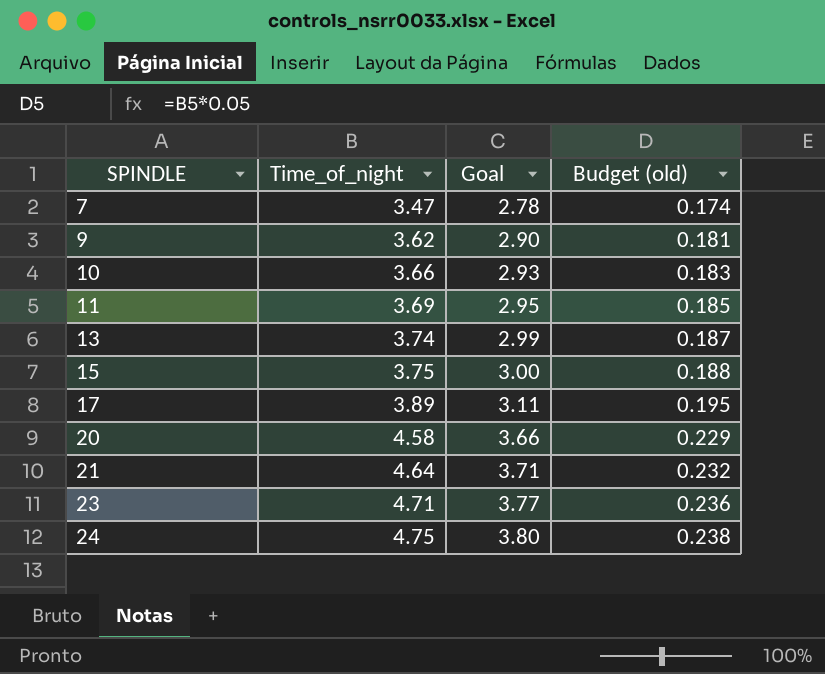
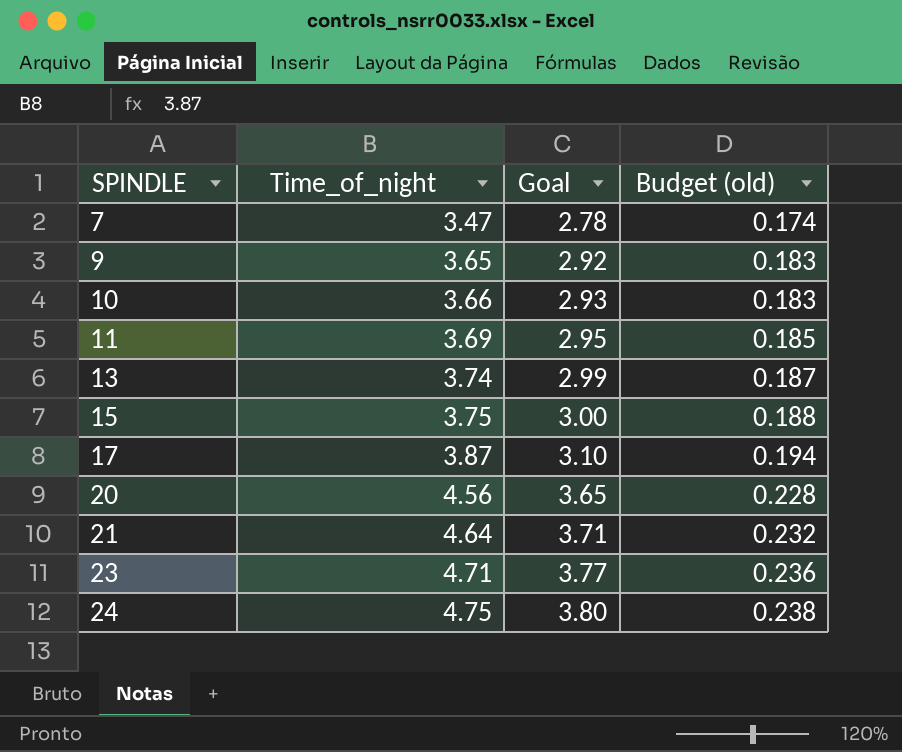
9 | Time_of_night: 3.62 -> 3.65
9 | Goal: 2.90 -> 2.92
9 | Budget (old): 0.181 -> 0.183
17 | Time_of_night: 3.89 -> 3.87
17 | Goal: 3.11 -> 3.10
17 | Budget (old): 0.195 -> 0.194
20 | Time_of_night: 4.58 -> 4.56
20 | Goal: 3.66 -> 3.65
20 | Budget (old): 0.229 -> 0.228

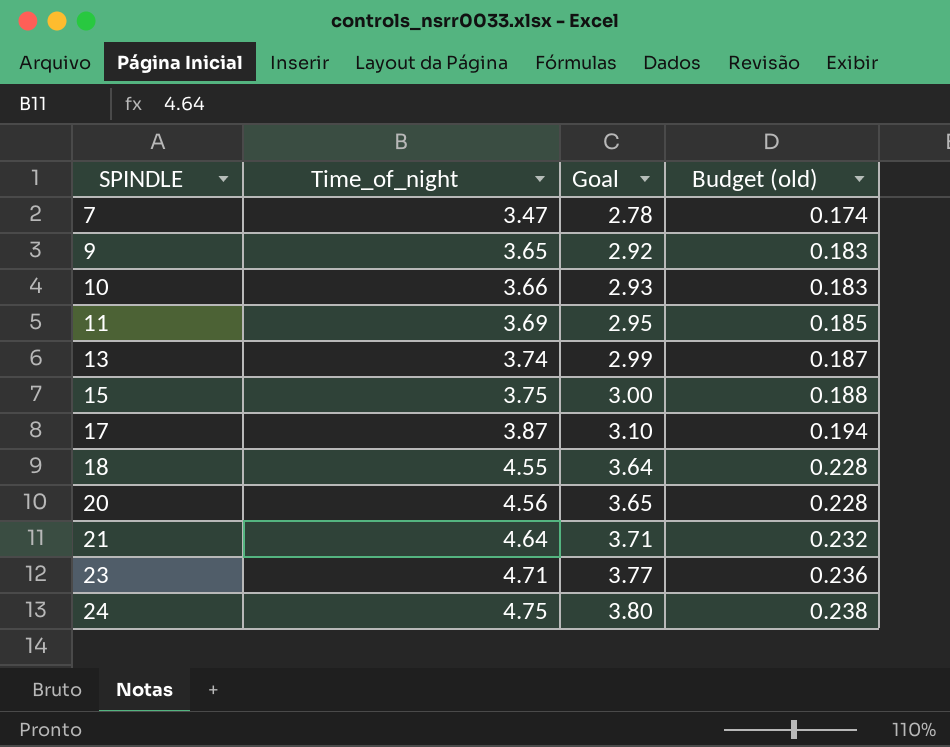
row 18: none -> 4.55 | 3.64 | 0.228

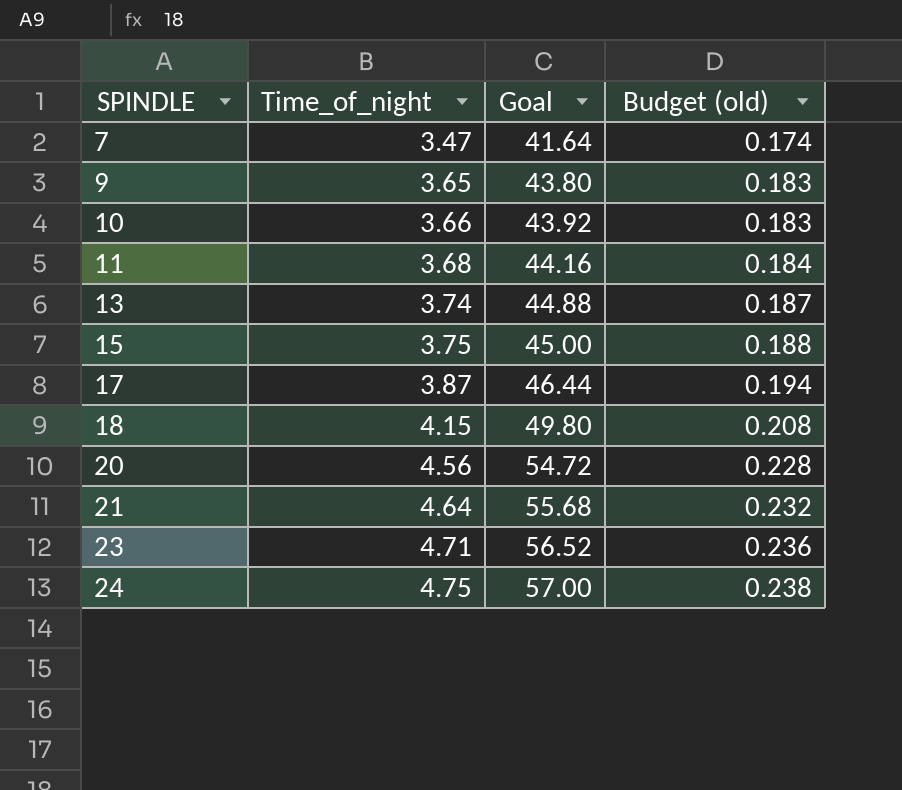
column Goal | formula: [Time_of_night] * 0.8 -> [Time_of_night] * 12
11 | Time_of_night: 3.69 -> 3.68
11 | Budget (old): 0.185 -> 0.184
18 | Time_of_night: 4.55 -> 4.15
18 | Budget (old): 0.228 -> 0.208

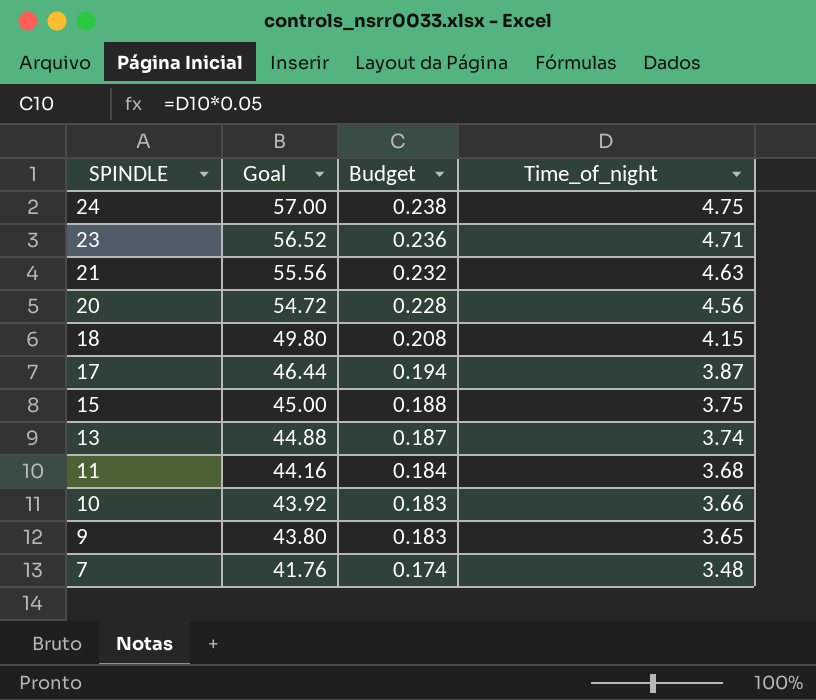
row order: SPINDLE ascending -> SPINDLE descending
column name: Budget (old) -> Budget
column Time_of_night | position: 2 -> 4
21 | Goal: 55.68 -> 55.56
21 | Time_of_night: 4.64 -> 4.63
7 | Goal: 41.64 -> 41.76
7 | Time_of_night: 3.47 -> 3.48

